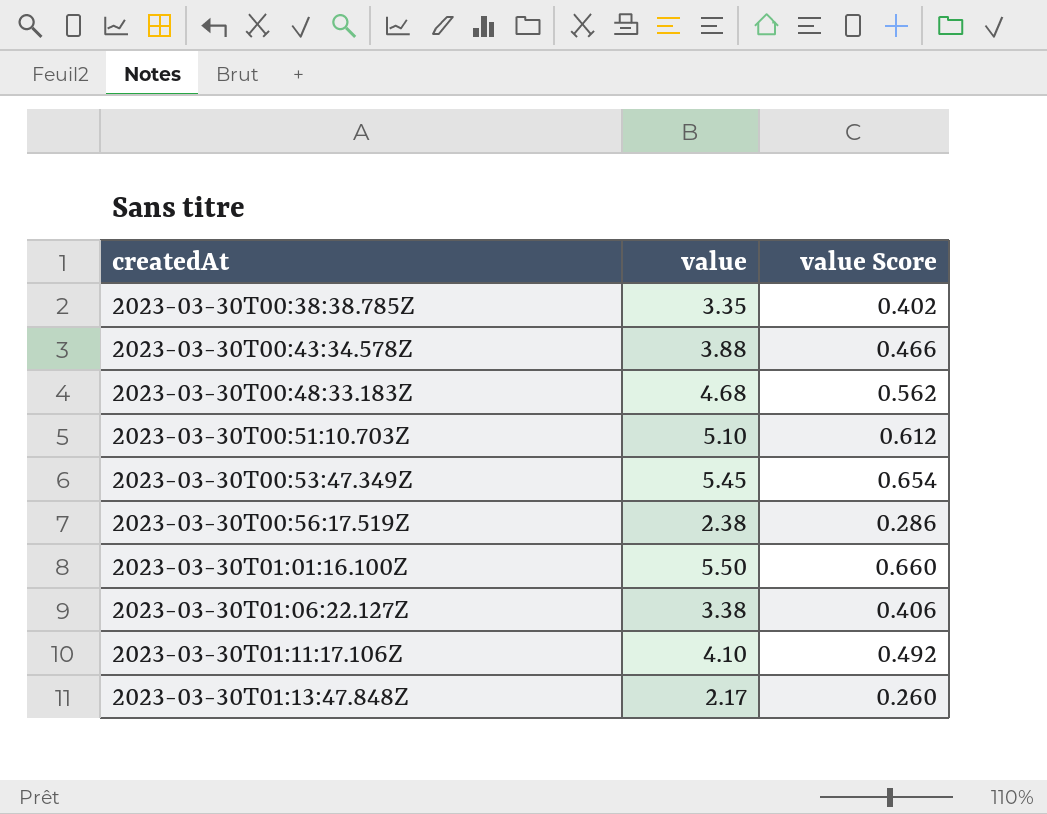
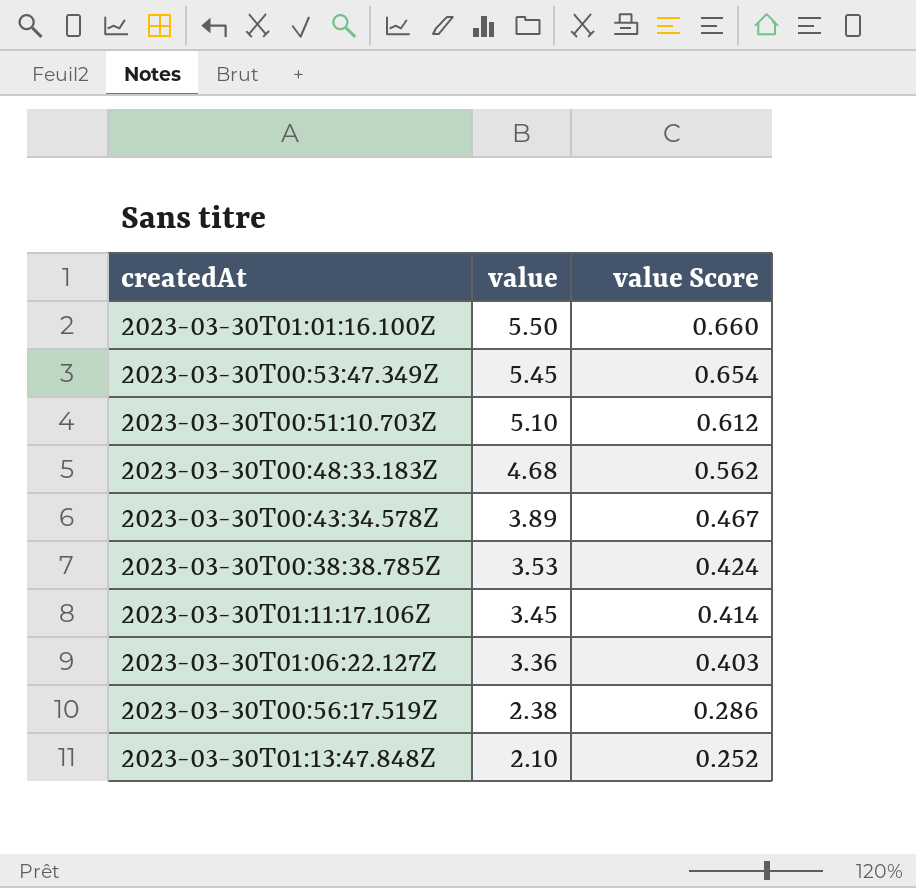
row order: createdAt ascending -> value descending
2023-03-30T00:43:34.578Z | value: 3.88 -> 3.89
2023-03-30T00:43:34.578Z | value Score: 0.466 -> 0.467
2023-03-30T00:38:38.785Z | value: 3.35 -> 3.53
2023-03-30T00:38:38.785Z | value Score: 0.402 -> 0.424
2023-03-30T01:11:17.106Z | value: 4.10 -> 3.45
2023-03-30T01:11:17.106Z | value Score: 0.492 -> 0.414
2023-03-30T01:06:22.127Z | value: 3.38 -> 3.36
2023-03-30T01:06:22.127Z | value Score: 0.406 -> 0.403
2023-03-30T01:13:47.848Z | value: 2.17 -> 2.10
2023-03-30T01:13:47.848Z | value Score: 0.260 -> 0.252

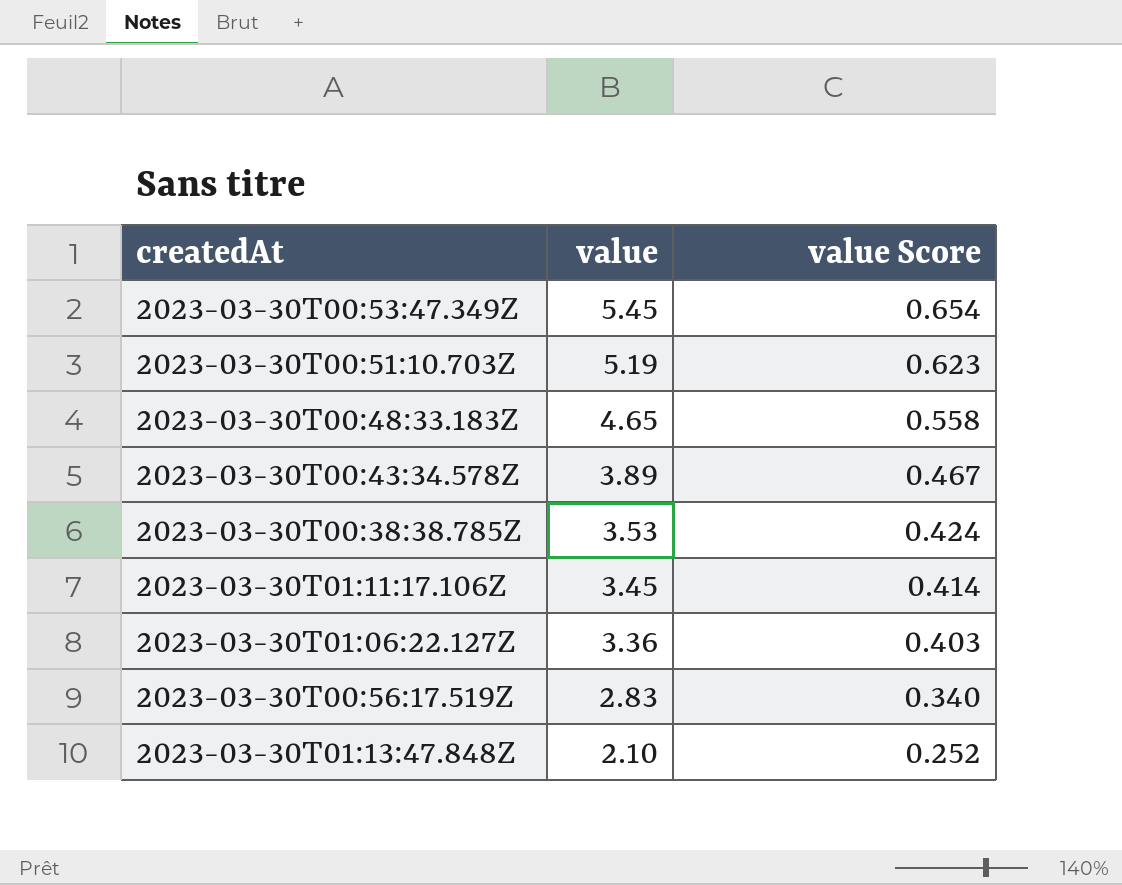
row 2023-03-30T01:01:16.100Z: 5.50 | 0.660 -> none
2023-03-30T00:51:10.703Z | value: 5.10 -> 5.19
2023-03-30T00:51:10.703Z | value Score: 0.612 -> 0.623
2023-03-30T00:48:33.183Z | value: 4.68 -> 4.65
2023-03-30T00:48:33.183Z | value Score: 0.562 -> 0.558
2023-03-30T00:56:17.519Z | value: 2.38 -> 2.83
2023-03-30T00:56:17.519Z | value Score: 0.286 -> 0.340

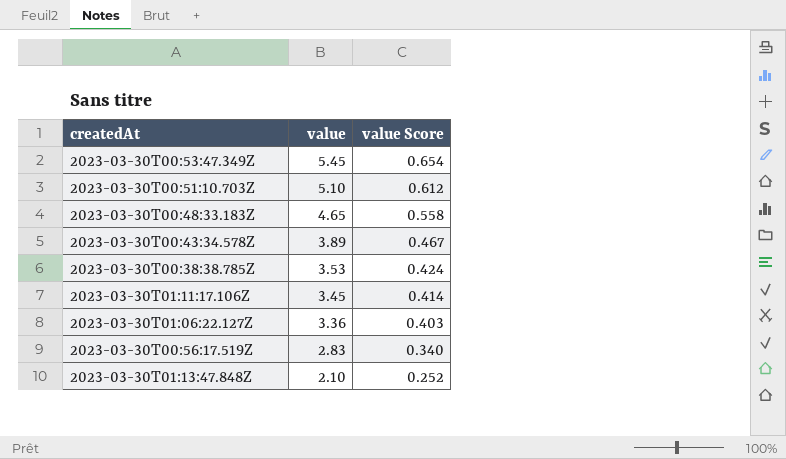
2023-03-30T00:51:10.703Z | value: 5.19 -> 5.10
2023-03-30T00:51:10.703Z | value Score: 0.623 -> 0.612

